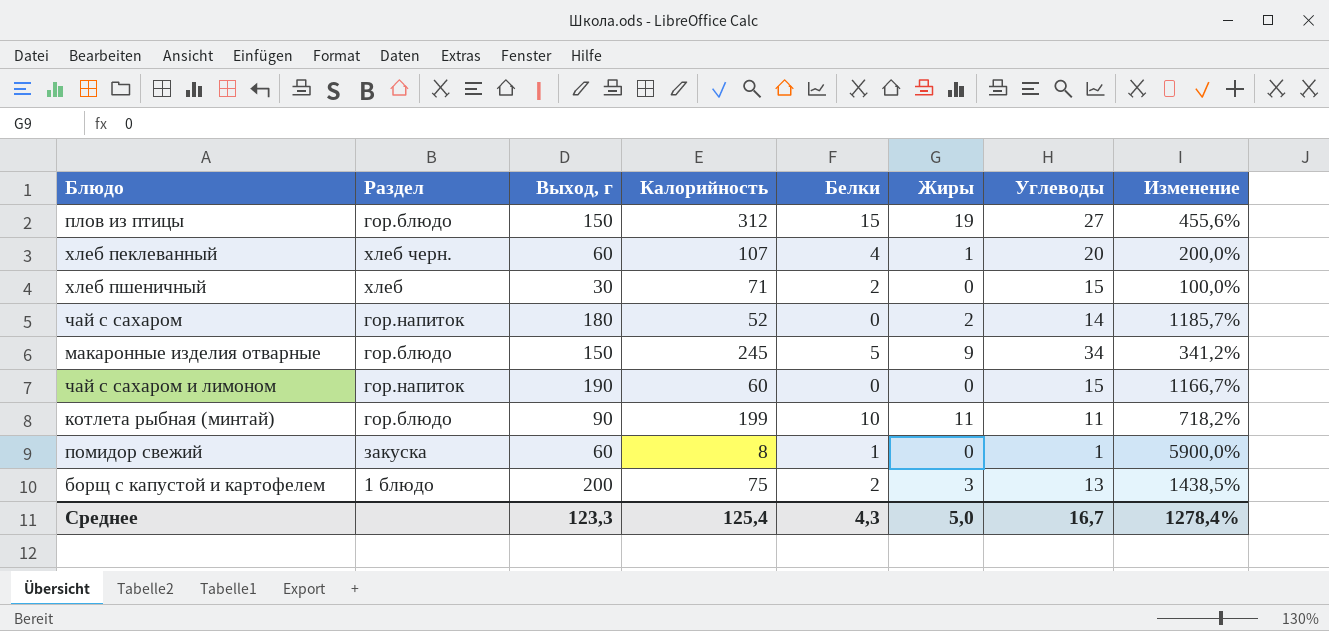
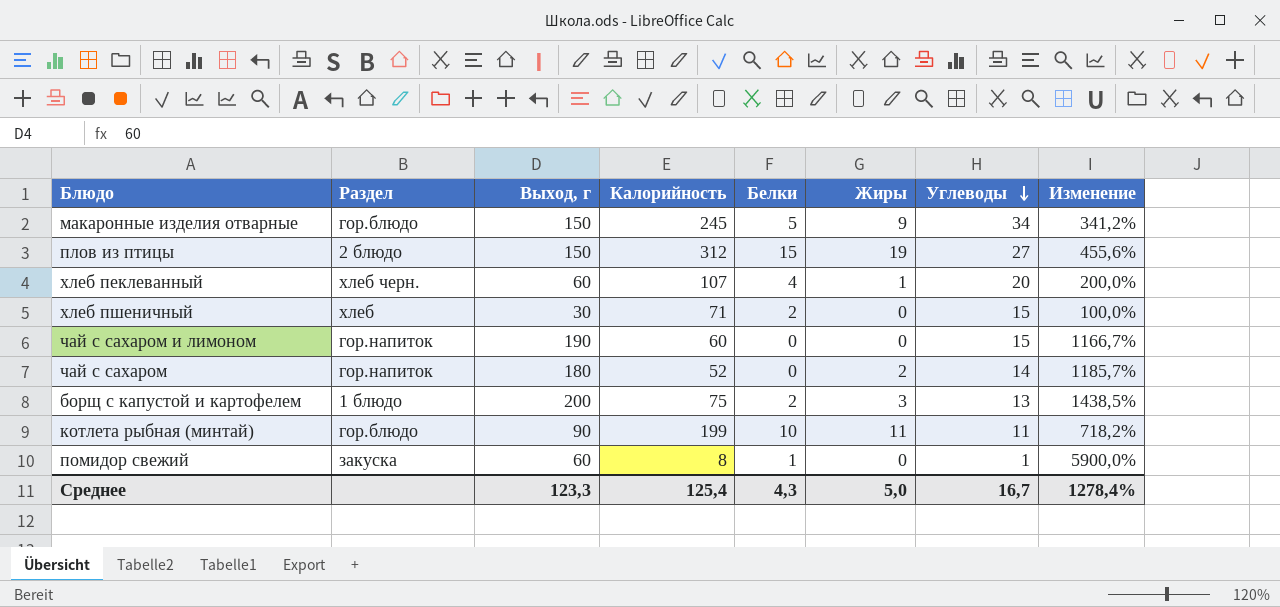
row order: none -> Углеводы descending
плов из птицы | Раздел: гор.блюдо -> 2 блюдо

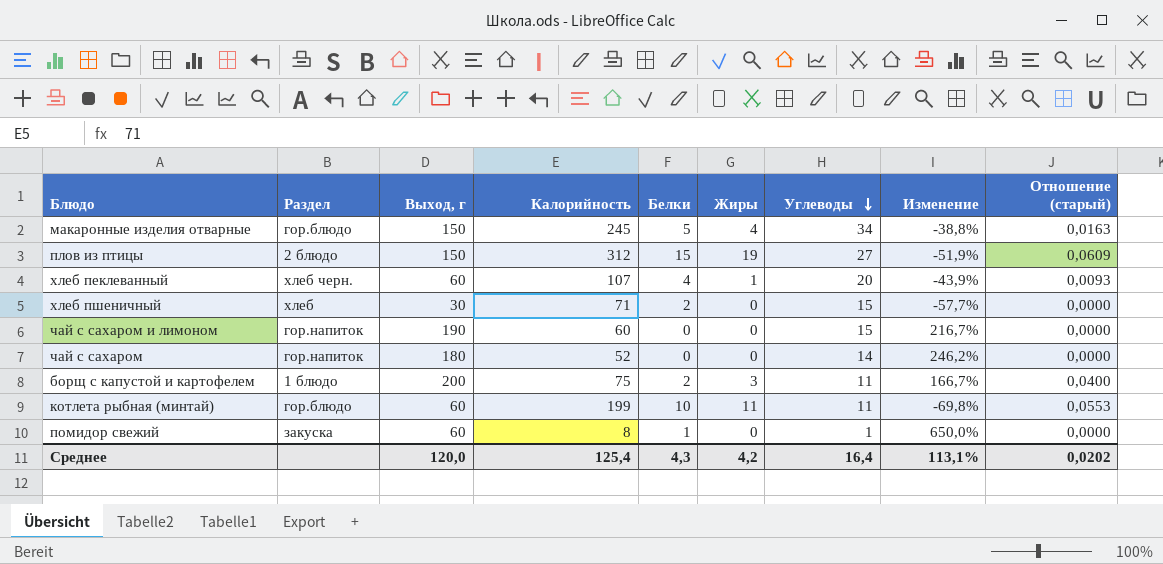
column Изменение | formula: ([Выход, г] - [Углеводы]) / [Углеводы] -> ([Выход, г] - [Калорийность]) / [Калорийность]
column Отношение (старый) | formula: none -> [Жиры] / [Калорийность]
макаронные изделия отварные | Жиры: 9 -> 4
чай с сахаром | Жиры: 2 -> 0
борщ с капустой и картофелем | Углеводы: 13 -> 11
котлета рыбная (минтай) | Выход, г: 90 -> 60
Среднее | Выход, г: 123,3 -> 120,0
Среднее | Жиры: 5,0 -> 4,2
Среднее | Углеводы: 16,7 -> 16,4
Среднее | Изменение: 1278,4% -> 113,1%

